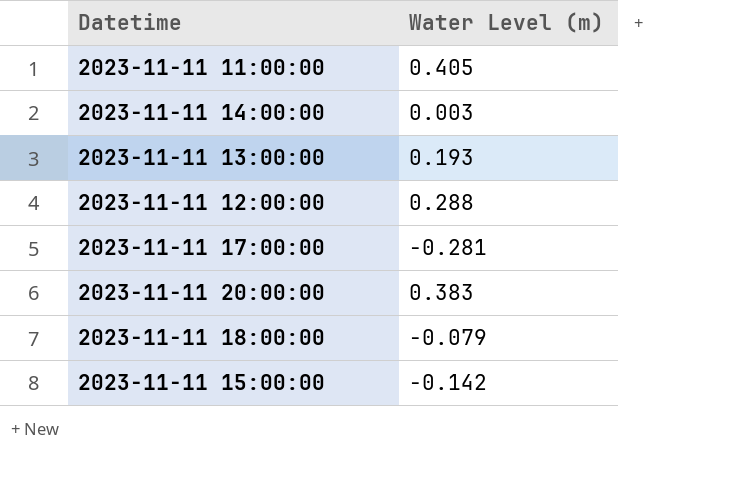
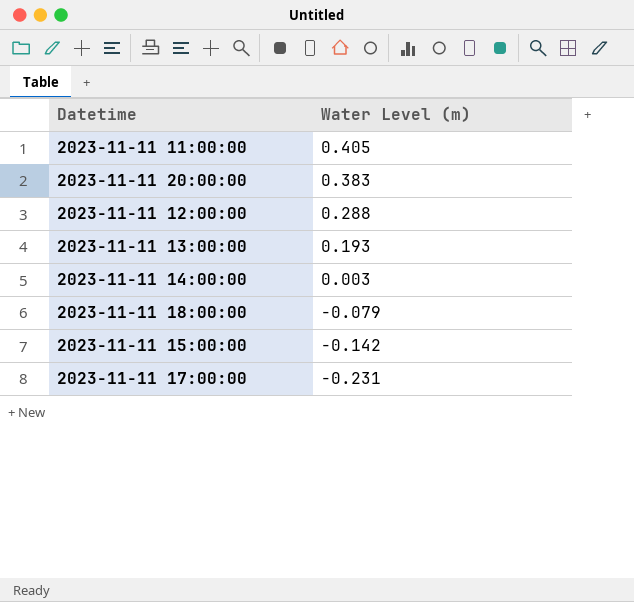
row order: none -> Water Level (m) descending
2023-11-11 17:00:00 | Water Level (m): -0.281 -> -0.231

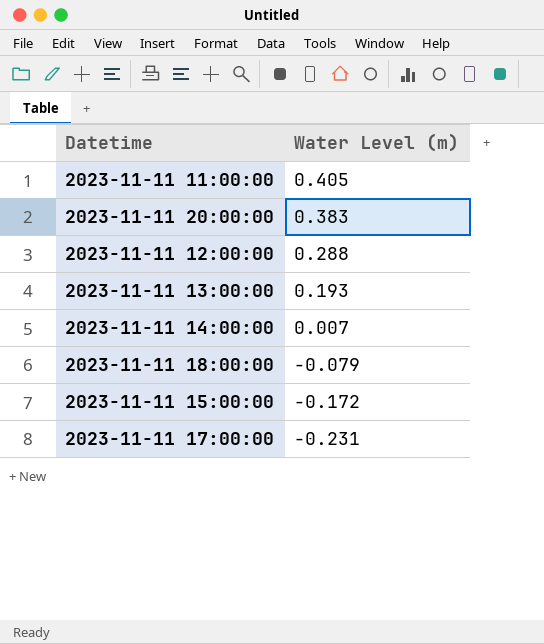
2023-11-11 14:00:00 | Water Level (m): 0.003 -> 0.007
2023-11-11 15:00:00 | Water Level (m): -0.142 -> -0.172

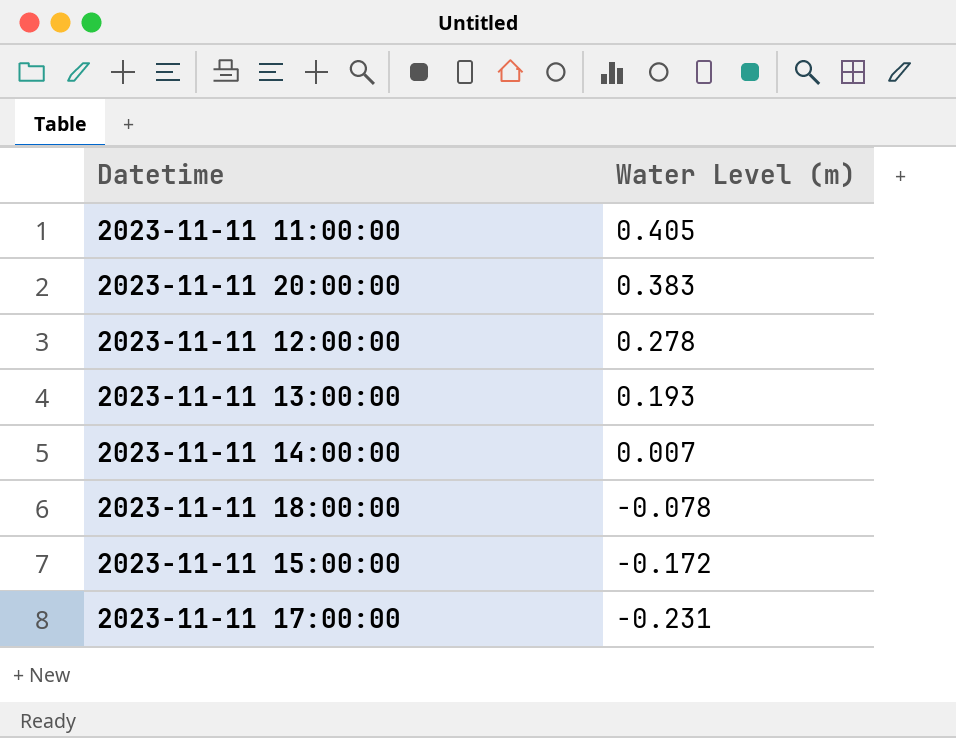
2023-11-11 12:00:00 | Water Level (m): 0.288 -> 0.278
2023-11-11 18:00:00 | Water Level (m): -0.079 -> -0.078

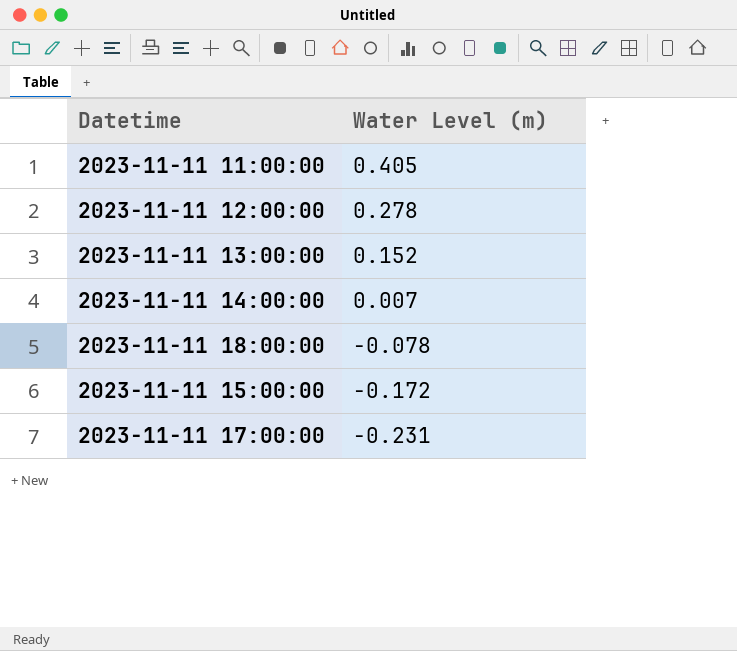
row 2023-11-11 20:00:00: 0.383 -> none
2023-11-11 13:00:00 | Water Level (m): 0.193 -> 0.152

